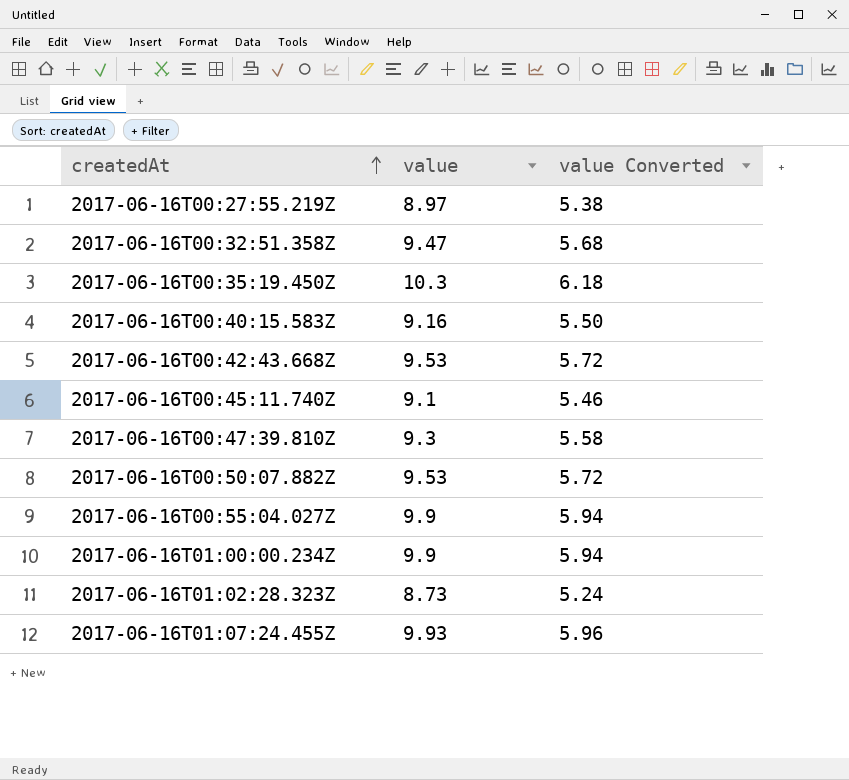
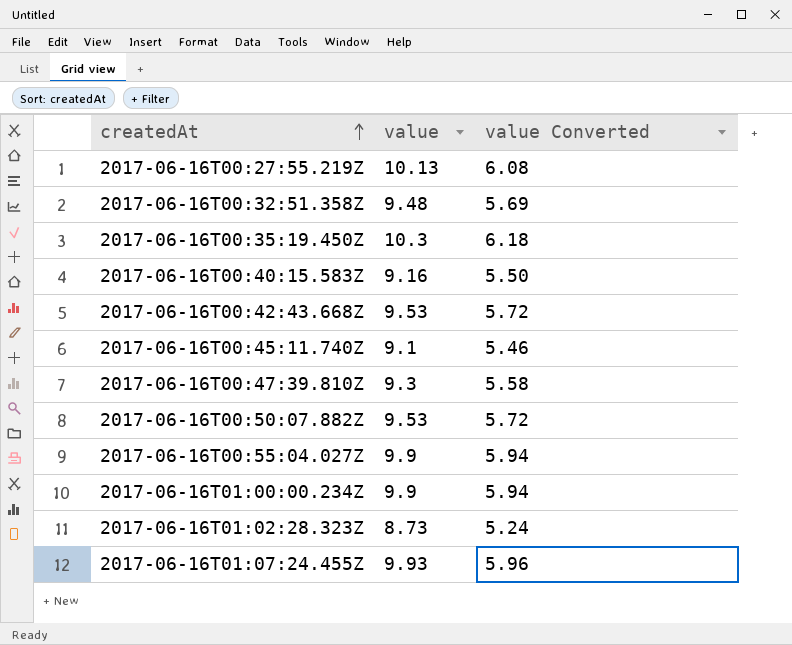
2017-06-16T00:27:55.219Z | value: 8.97 -> 10.13
2017-06-16T00:27:55.219Z | value Converted: 5.38 -> 6.08
2017-06-16T00:32:51.358Z | value: 9.47 -> 9.48
2017-06-16T00:32:51.358Z | value Converted: 5.68 -> 5.69

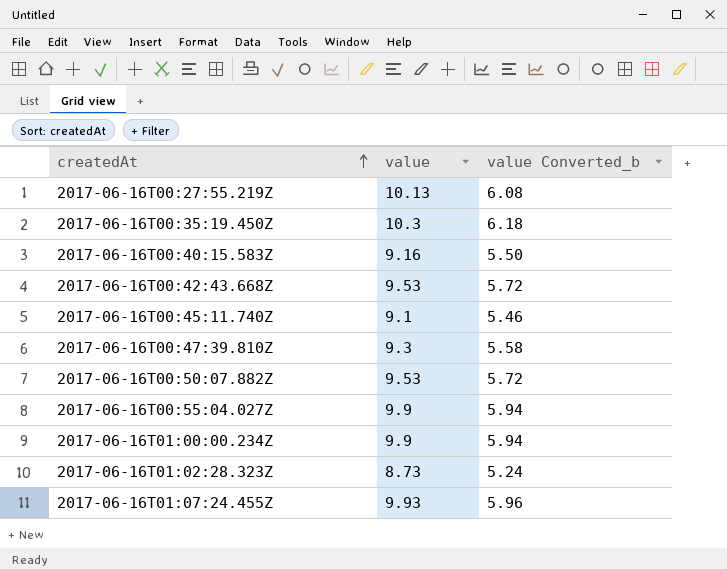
column name: value Converted -> value Converted_b
row 2017-06-16T00:32:51.358Z: 9.48 | 5.69 -> none

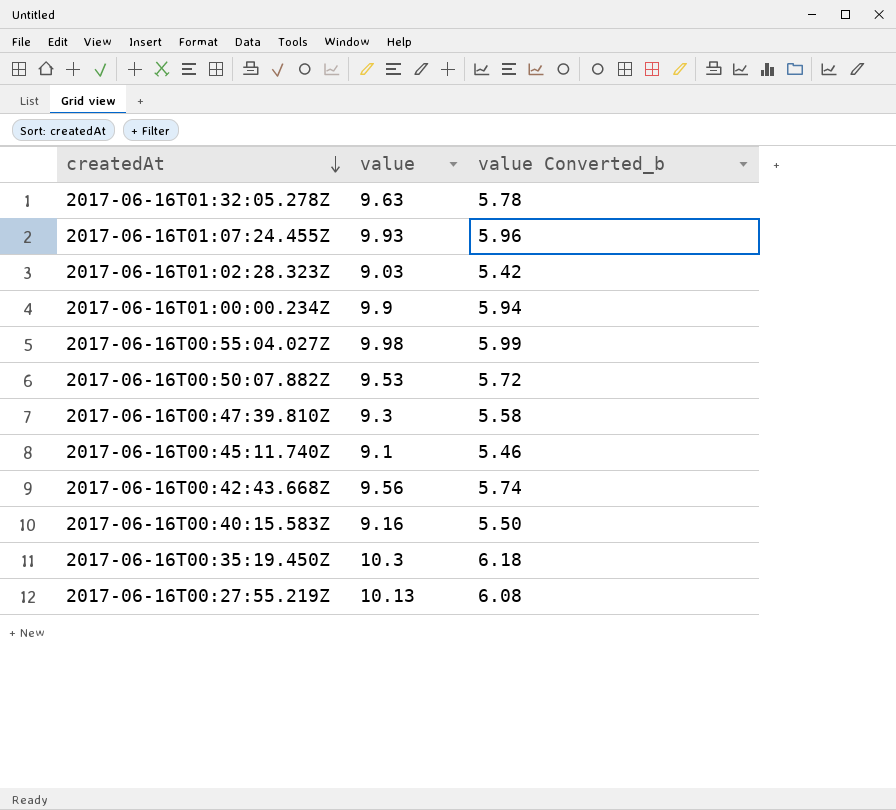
row order: createdAt ascending -> createdAt descending
row 2017-06-16T01:32:05.278Z: none -> 9.63 | 5.78
2017-06-16T01:02:28.323Z | value: 8.73 -> 9.03
2017-06-16T01:02:28.323Z | value Converted_b: 5.24 -> 5.42
2017-06-16T00:55:04.027Z | value: 9.9 -> 9.98
2017-06-16T00:55:04.027Z | value Converted_b: 5.94 -> 5.99
2017-06-16T00:42:43.668Z | value: 9.53 -> 9.56
2017-06-16T00:42:43.668Z | value Converted_b: 5.72 -> 5.74

